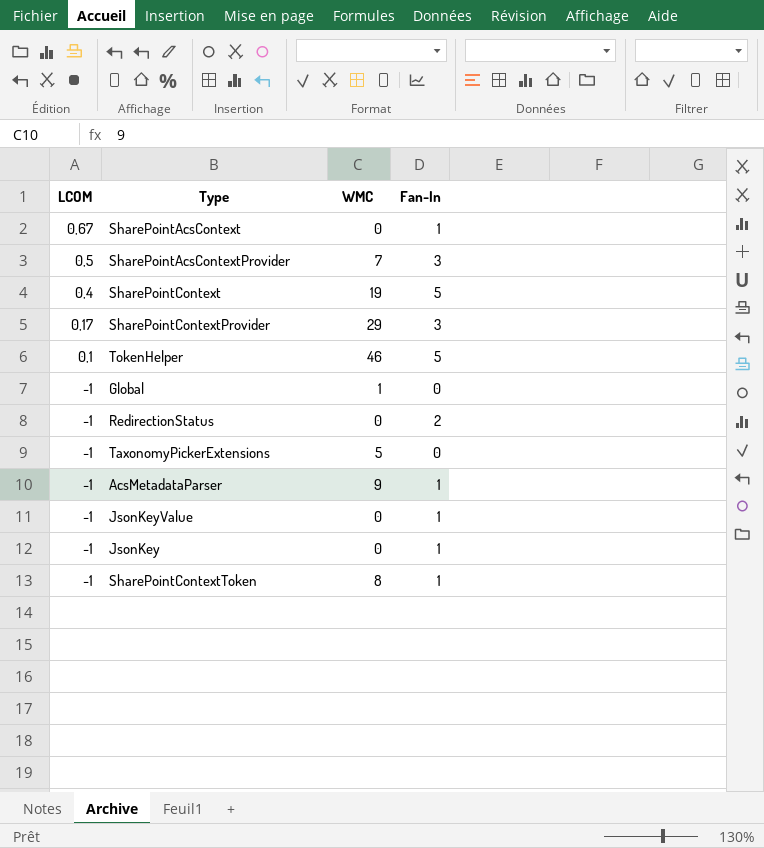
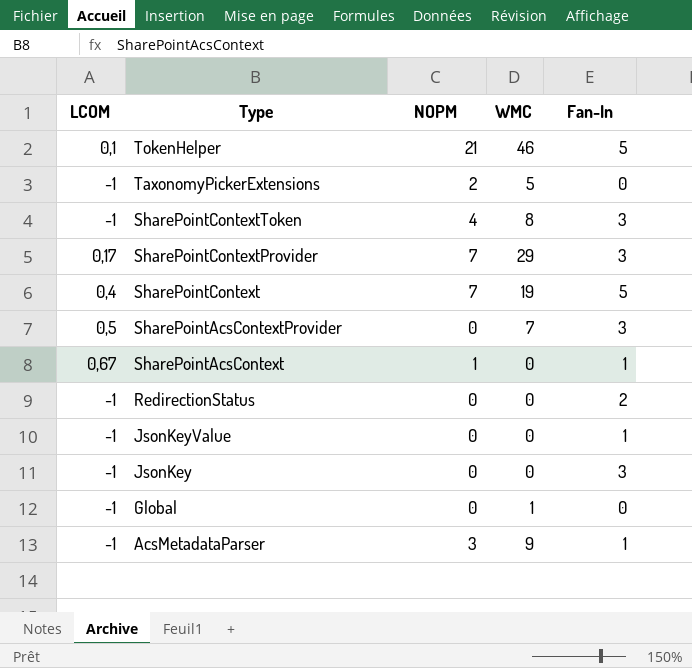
row order: LCOM descending -> Type descending
column NOPM | position: none -> 3
SharePointContextToken | Fan-In: 1 -> 3
JsonKey | Fan-In: 1 -> 3

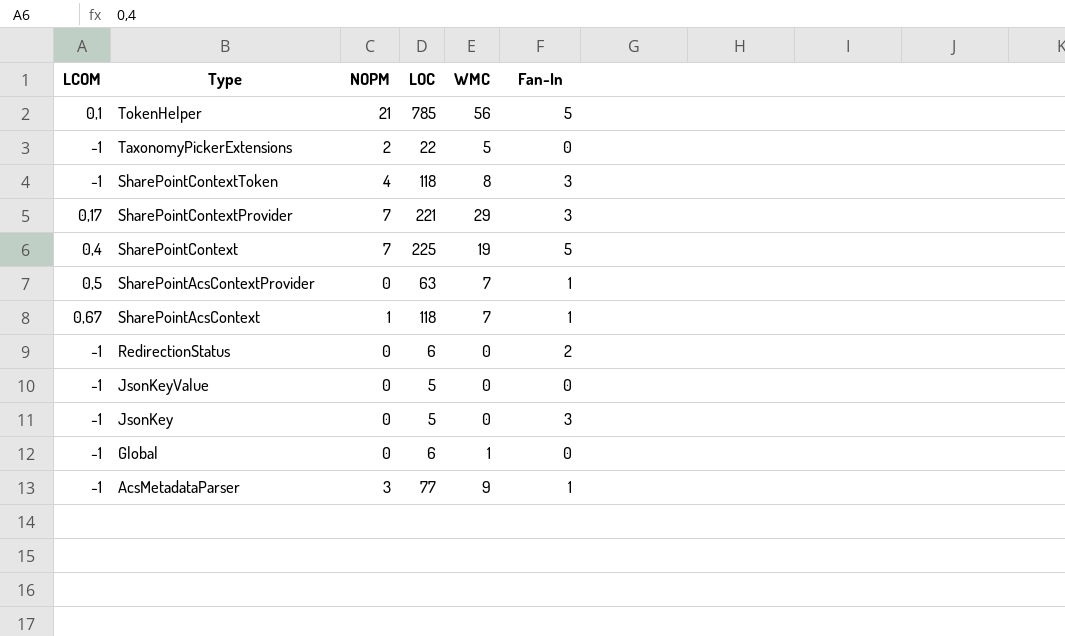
column LOC | position: none -> 4
TokenHelper | WMC: 46 -> 56
SharePointAcsContextProvider | Fan-In: 3 -> 1
SharePointAcsContext | WMC: 0 -> 7
JsonKeyValue | Fan-In: 1 -> 0

